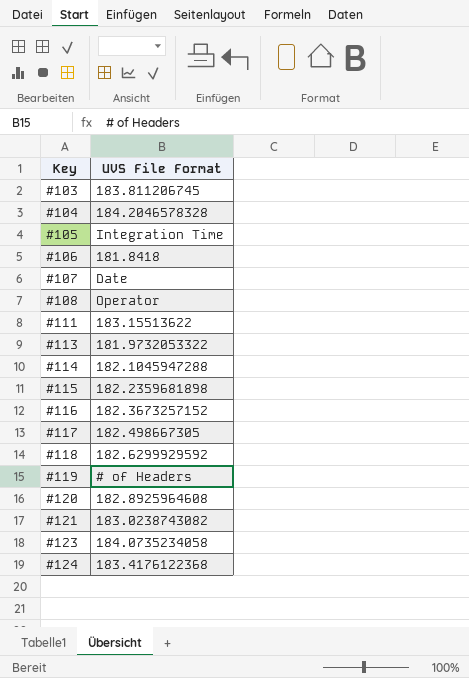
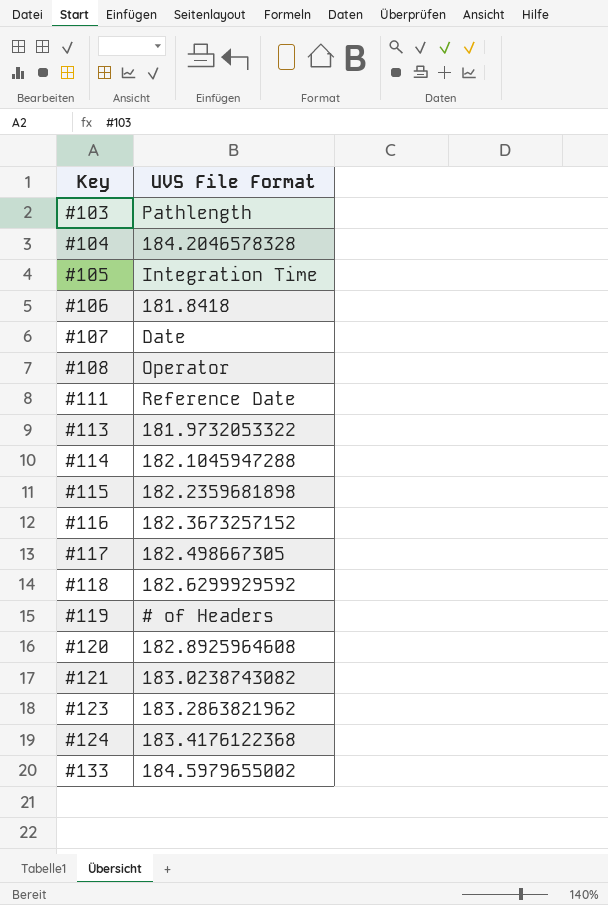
#103 | UVS File Format: 183.811206745 -> Pathlength
#111 | UVS File Format: 183.15513622 -> Reference Date
#123 | UVS File Format: 184.0735234058 -> 183.2863821962
row #133: none -> 184.5979655002

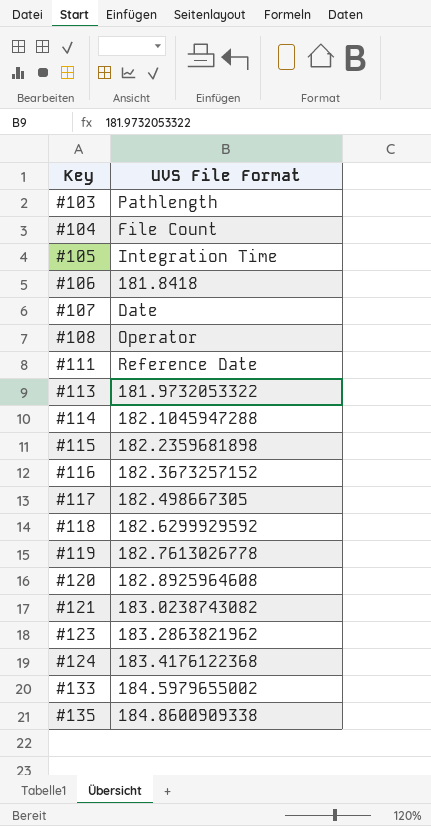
#104 | UVS File Format: 184.2046578328 -> File Count
#119 | UVS File Format: # of Headers -> 182.7613026778
row #135: none -> 184.8600909338

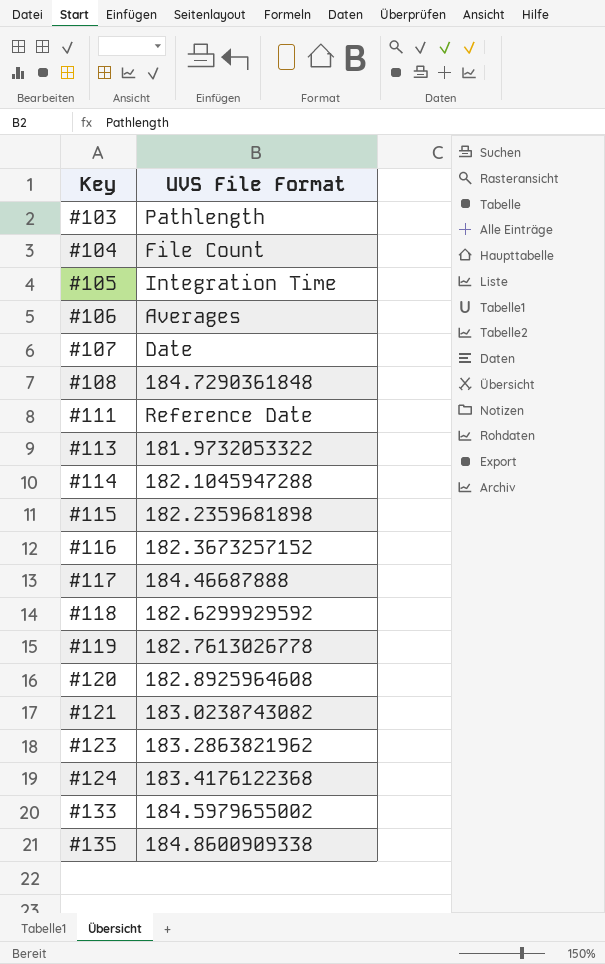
#106 | UVS File Format: 181.8418 -> Averages
#108 | UVS File Format: Operator -> 184.7290361848
#117 | UVS File Format: 182.498667305 -> 184.46687888

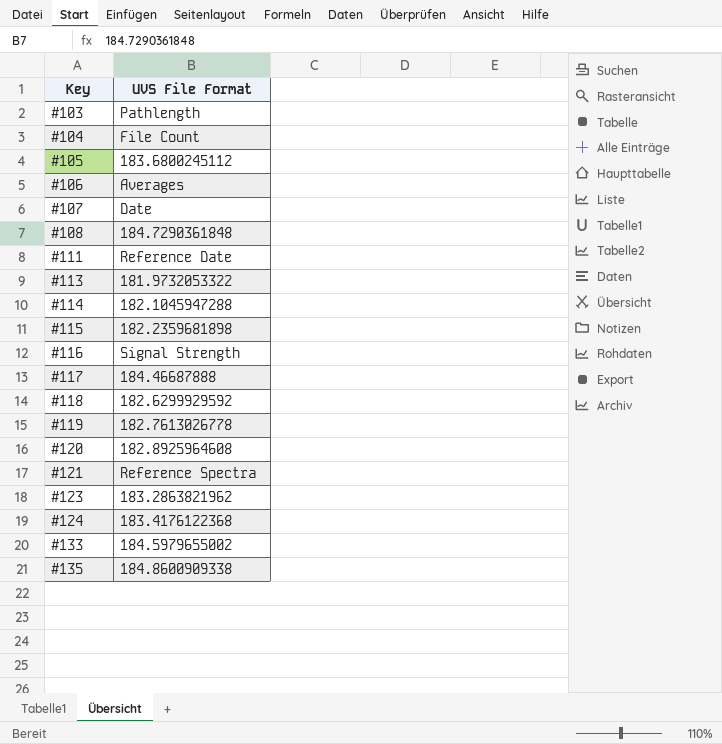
#105 | UVS File Format: Integration Time -> 183.6800245112
#116 | UVS File Format: 182.3673257152 -> Signal Strength
#121 | UVS File Format: 183.0238743082 -> Reference Spectra

